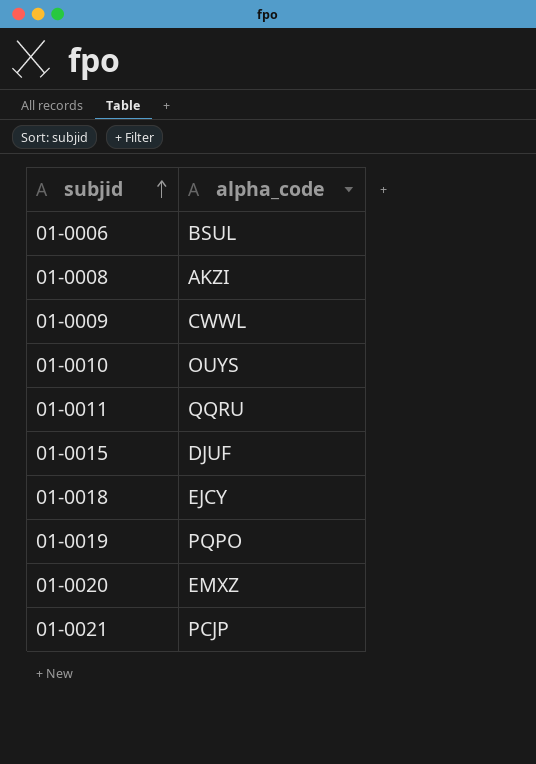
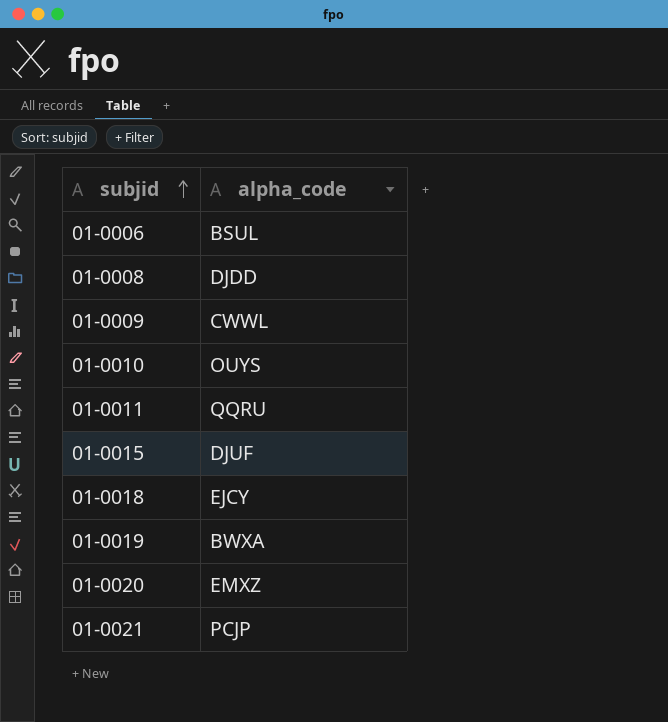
01-0008 | alpha_code: AKZI -> DJDD
01-0019 | alpha_code: PQPO -> BWXA

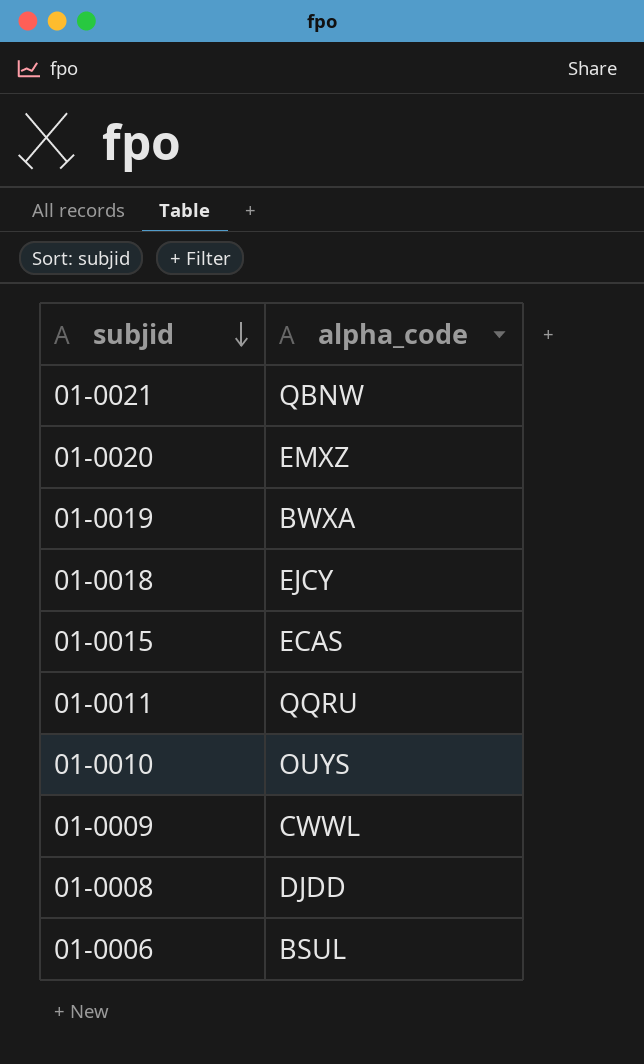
row order: subjid ascending -> subjid descending
01-0021 | alpha_code: PCJP -> QBNW
01-0015 | alpha_code: DJUF -> ECAS

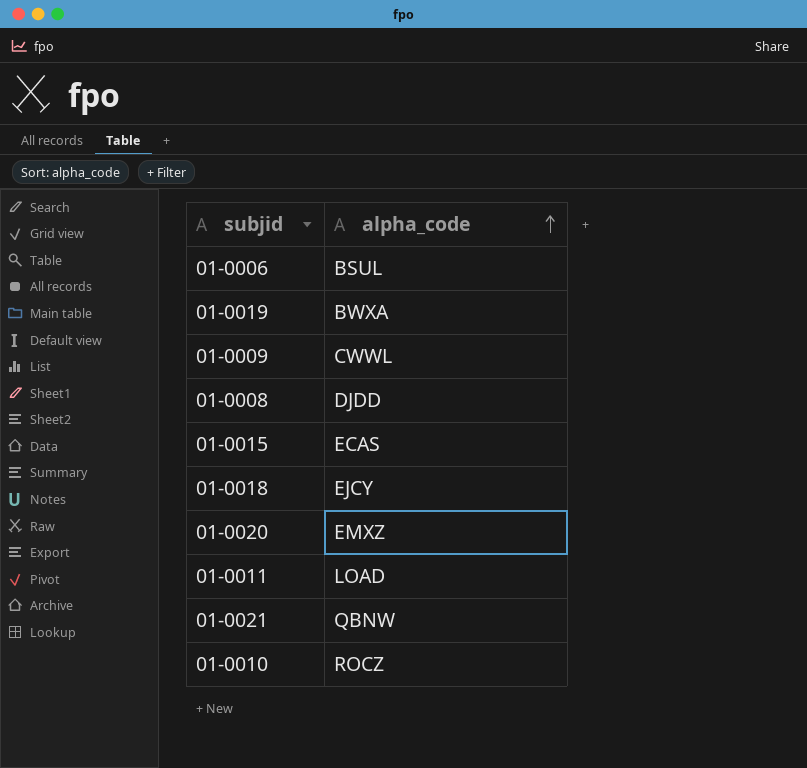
row order: subjid descending -> alpha_code ascending
01-0011 | alpha_code: QQRU -> LOAD
01-0010 | alpha_code: OUYS -> ROCZ

